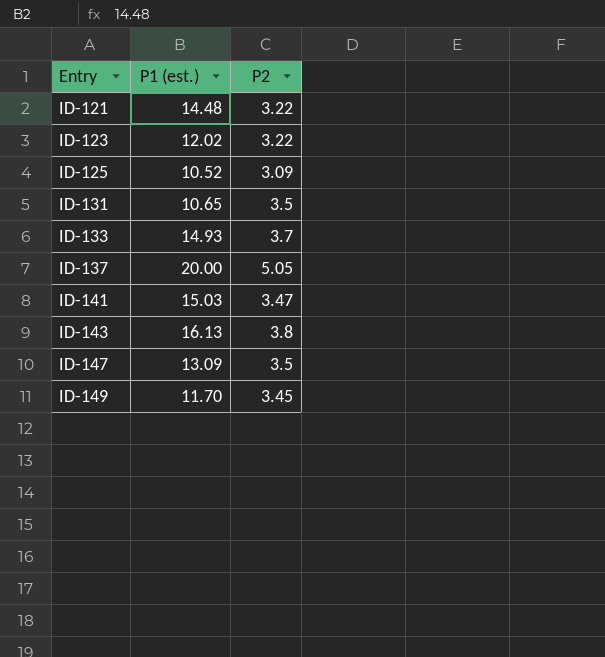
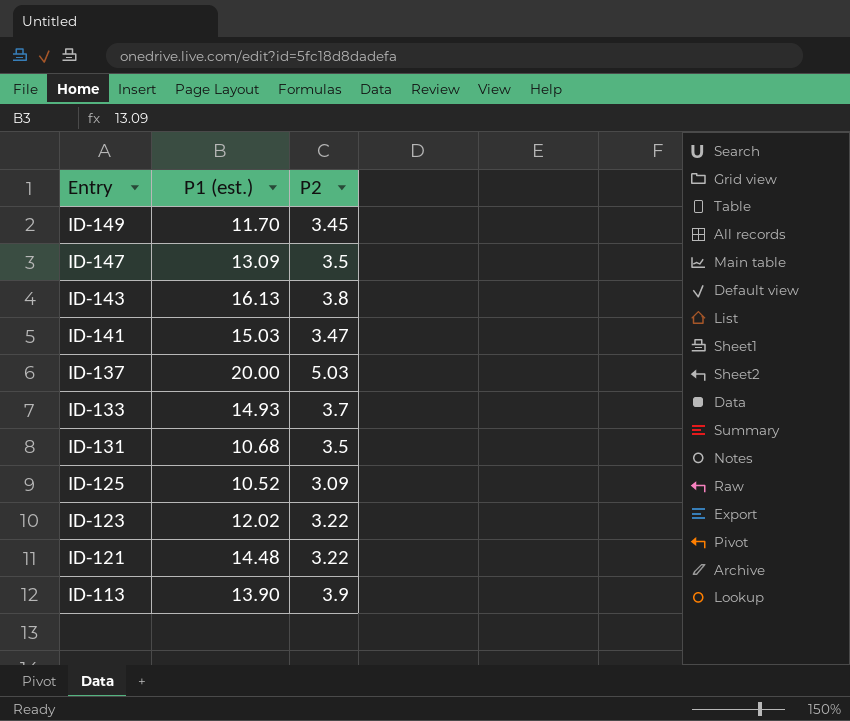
row order: Entry ascending -> Entry descending
ID-137 | P2: 5.05 -> 5.03
ID-131 | P1 (est.): 10.65 -> 10.68
row ID-113: none -> 13.90 | 3.9

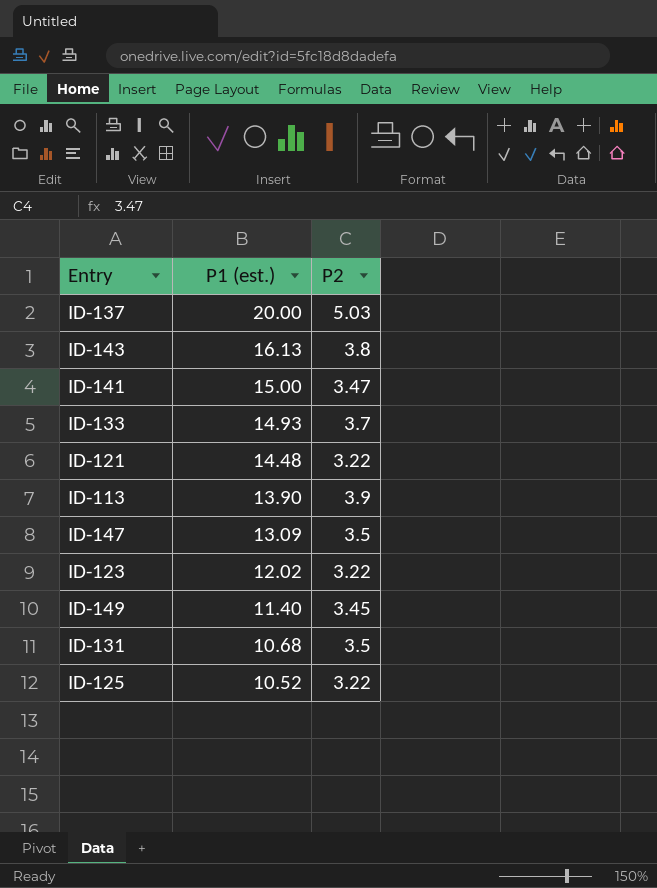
row order: Entry descending -> P1 (est.) descending
ID-141 | P1 (est.): 15.03 -> 15.00
ID-149 | P1 (est.): 11.70 -> 11.40
ID-125 | P2: 3.09 -> 3.22

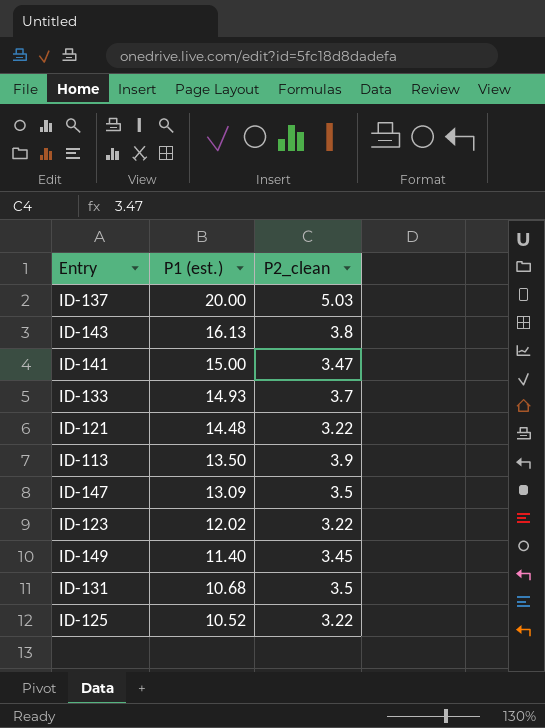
column name: P2 -> P2_clean
ID-113 | P1 (est.): 13.90 -> 13.50

